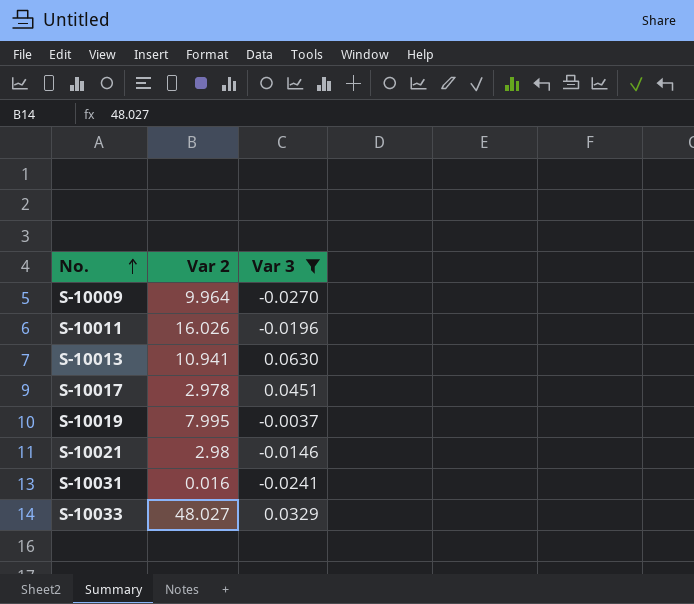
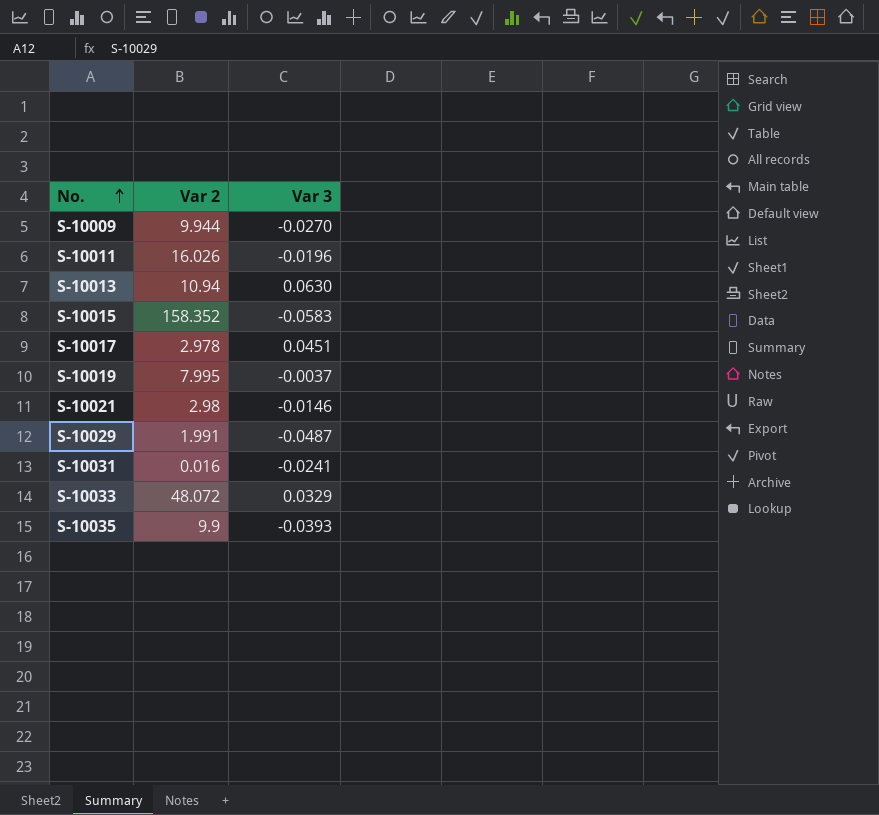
filter: Var 3 >= -0.0270 -> none
S-10009 | Var 2: 9.964 -> 9.944
S-10013 | Var 2: 10.941 -> 10.94
S-10033 | Var 2: 48.027 -> 48.072

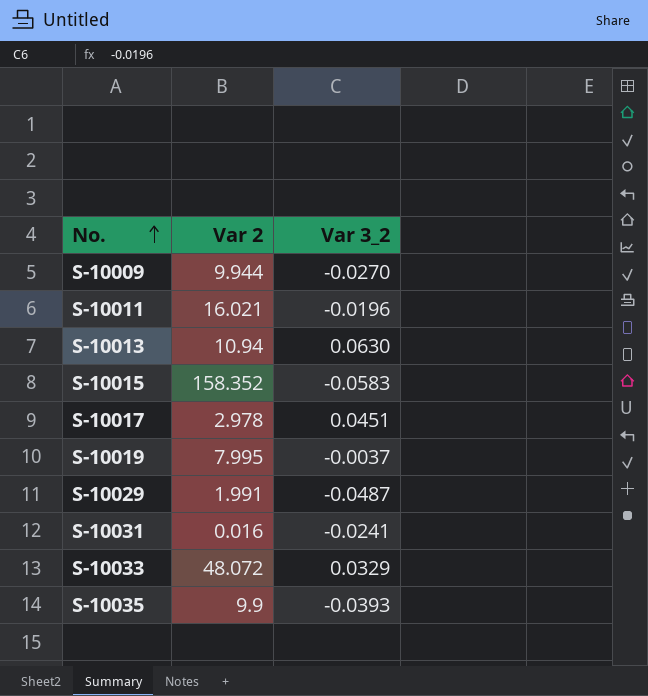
column name: Var 3 -> Var 3_2
row S-10021: 2.98 | -0.0146 -> none
S-10011 | Var 2: 16.026 -> 16.021

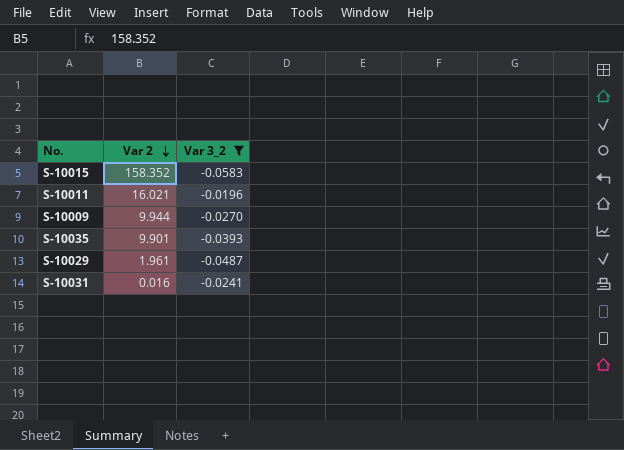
filter: none -> Var 3_2 <= -0.0196
row order: No. ascending -> Var 2 descending
S-10035 | Var 2: 9.9 -> 9.901
S-10029 | Var 2: 1.991 -> 1.961

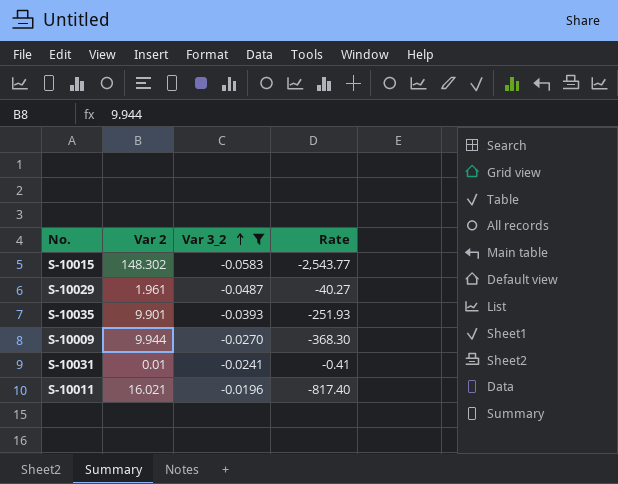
row order: Var 2 descending -> Var 3_2 ascending
column Rate | formula: none -> [Var 2] / [Var 3_2]
S-10015 | Var 2: 158.352 -> 148.302
S-10031 | Var 2: 0.016 -> 0.01

